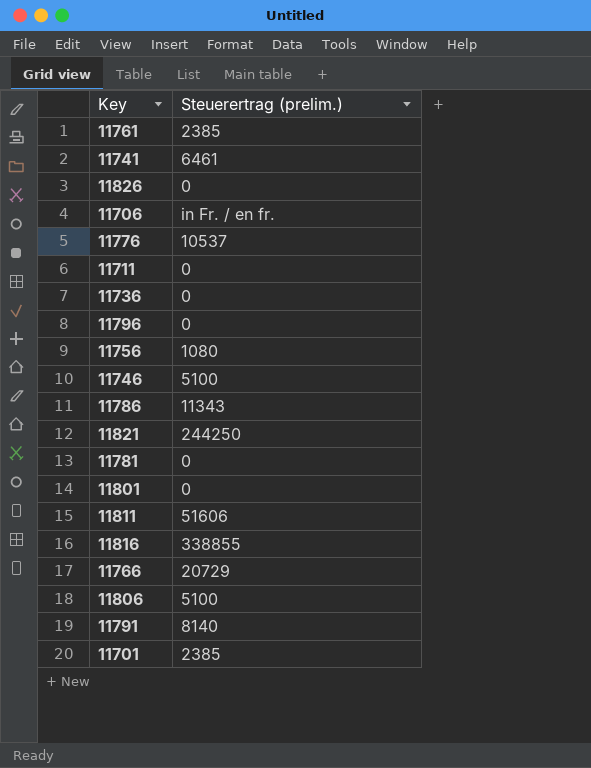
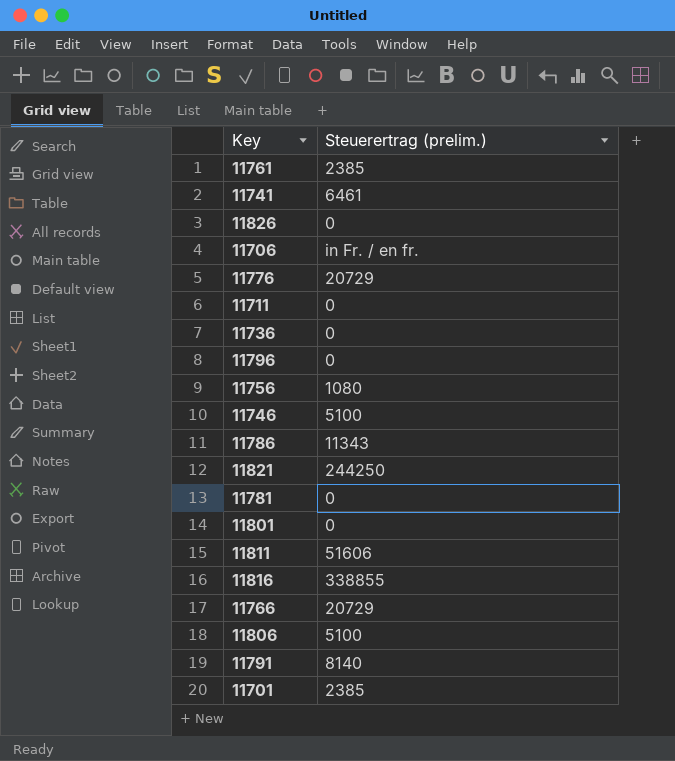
11776 | Steuerertrag (prelim.): 10537 -> 20729

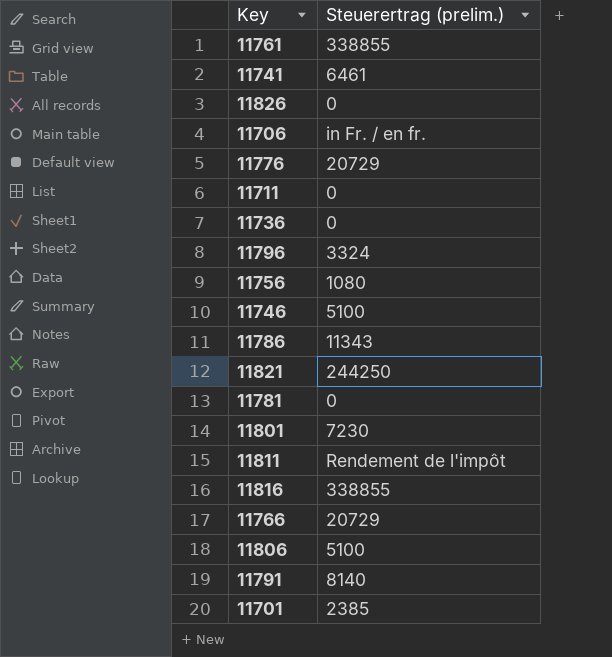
11761 | Steuerertrag (prelim.): 2385 -> 338855
11796 | Steuerertrag (prelim.): 0 -> 3324
11801 | Steuerertrag (prelim.): 0 -> 7230
11811 | Steuerertrag (prelim.): 51606 -> Rendement de l'impôt

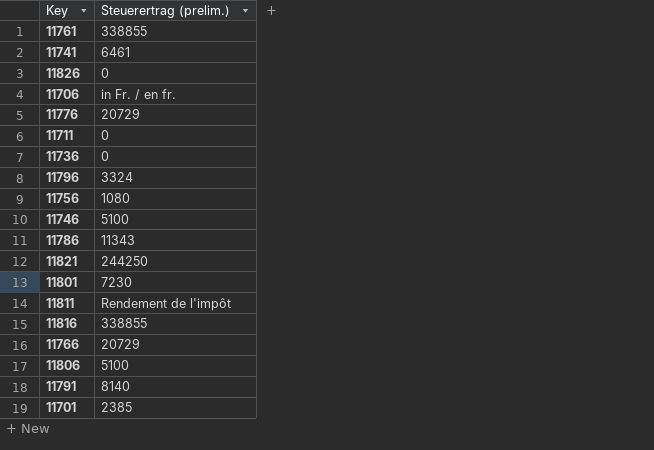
row 11781: 0 -> none

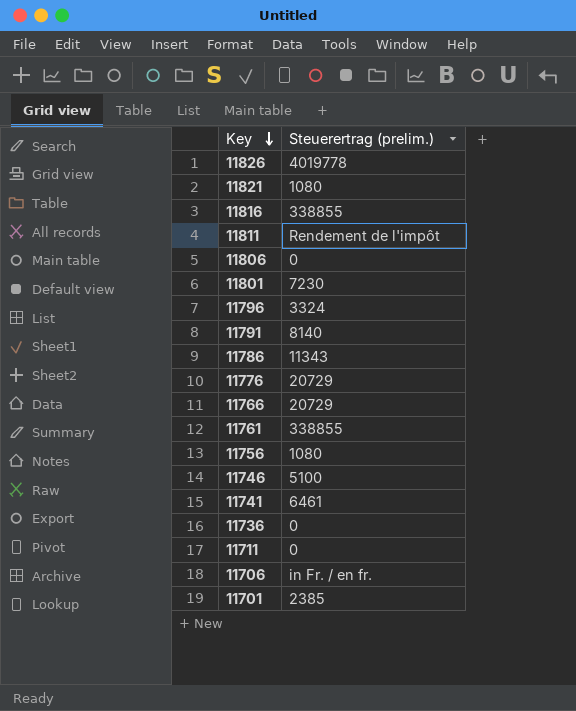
row order: none -> Key descending
11826 | Steuerertrag (prelim.): 0 -> 4019778
11821 | Steuerertrag (prelim.): 244250 -> 1080
11806 | Steuerertrag (prelim.): 5100 -> 0

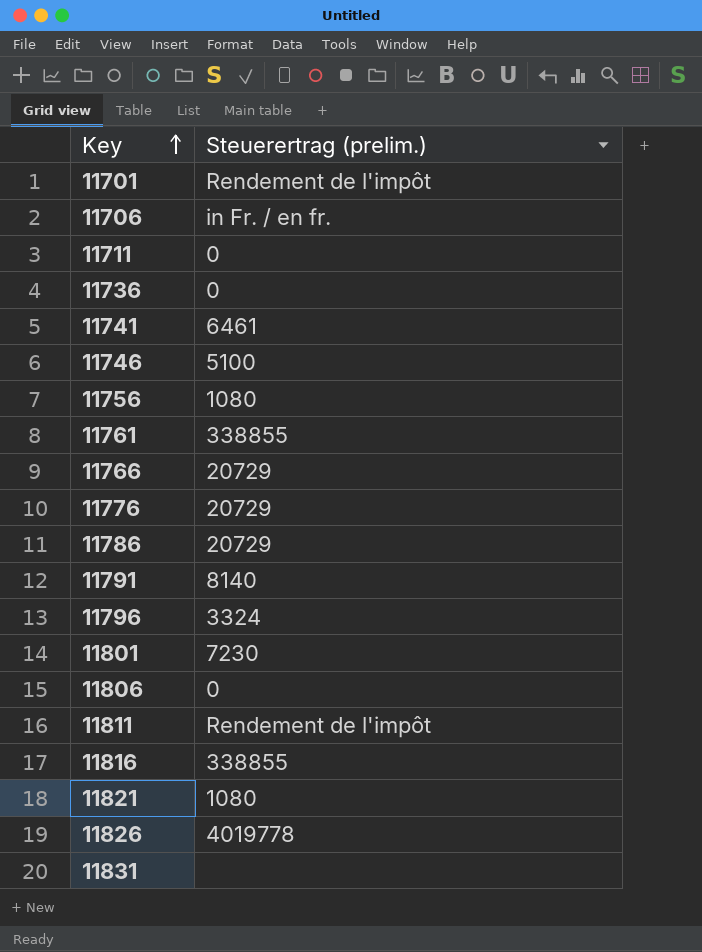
row order: Key descending -> Key ascending
11701 | Steuerertrag (prelim.): 2385 -> Rendement de l'impôt
11786 | Steuerertrag (prelim.): 11343 -> 20729
row 11831: none -> none

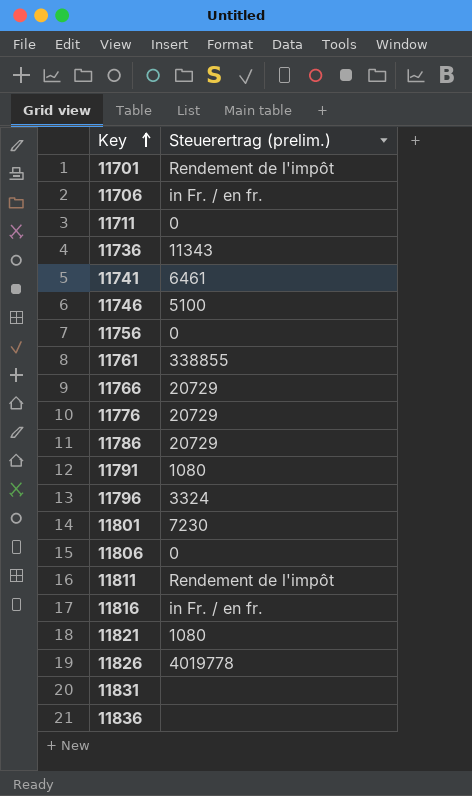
11736 | Steuerertrag (prelim.): 0 -> 11343
11756 | Steuerertrag (prelim.): 1080 -> 0
11791 | Steuerertrag (prelim.): 8140 -> 1080
11816 | Steuerertrag (prelim.): 338855 -> in Fr. / en fr.
row 11836: none -> none

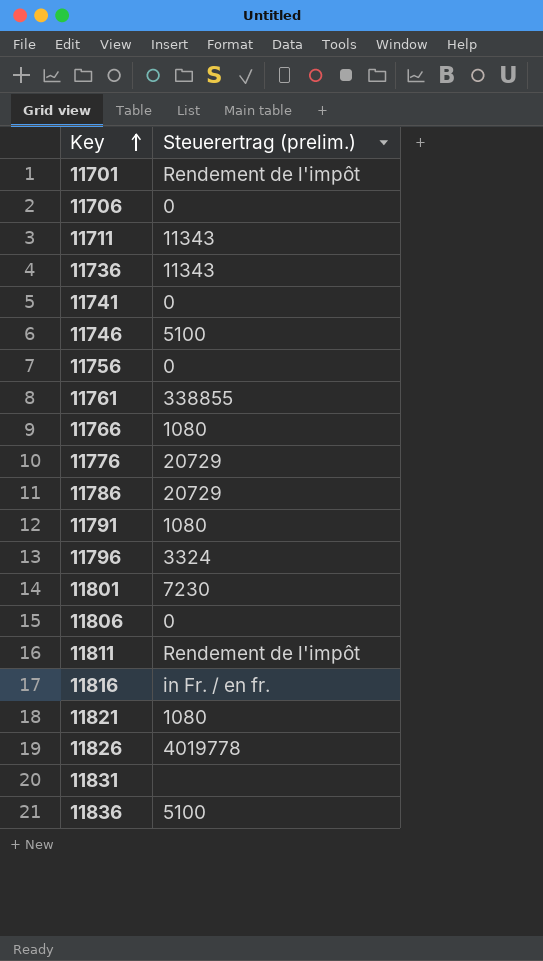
11706 | Steuerertrag (prelim.): in Fr. / en fr. -> 0
11711 | Steuerertrag (prelim.): 0 -> 11343
11741 | Steuerertrag (prelim.): 6461 -> 0
11766 | Steuerertrag (prelim.): 20729 -> 1080
11836 | Steuerertrag (prelim.): none -> 5100

